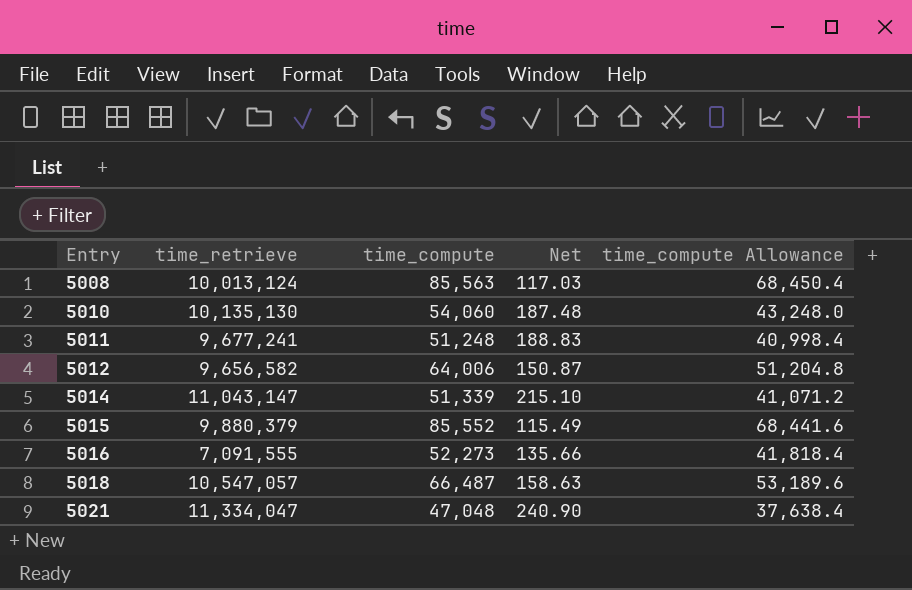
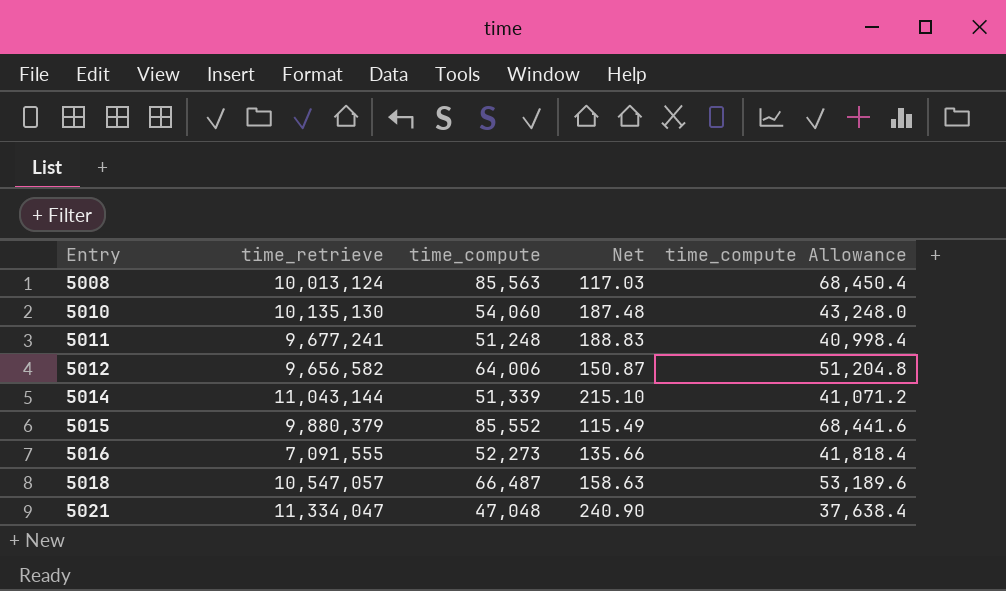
5014 | time_retrieve: 11,043,147 -> 11,043,144

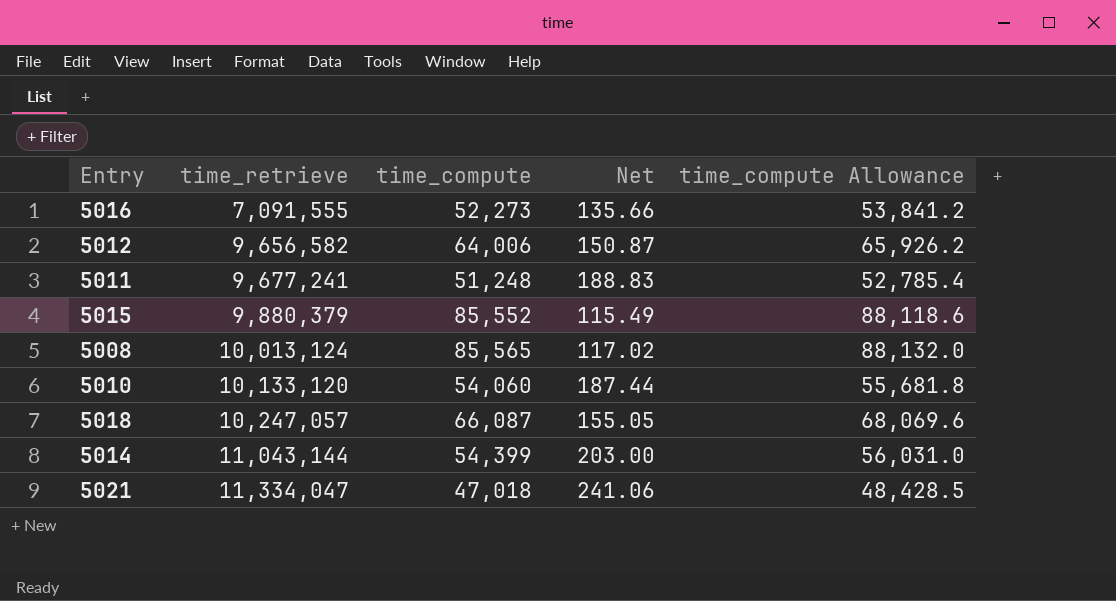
row order: Entry ascending -> time_retrieve ascending
column time_compute Allowance | formula: [time_compute] * 0.8 -> [time_compute] * 1.03
5008 | time_compute: 85,563 -> 85,565
5008 | Net: 117.03 -> 117.02
5010 | time_retrieve: 10,135,130 -> 10,133,120
5010 | Net: 187.48 -> 187.44
5018 | time_retrieve: 10,547,057 -> 10,247,057
5018 | time_compute: 66,487 -> 66,087
5018 | Net: 158.63 -> 155.05
5014 | time_compute: 51,339 -> 54,399
5014 | Net: 215.10 -> 203.00
5021 | time_compute: 47,048 -> 47,018
5021 | Net: 240.90 -> 241.06

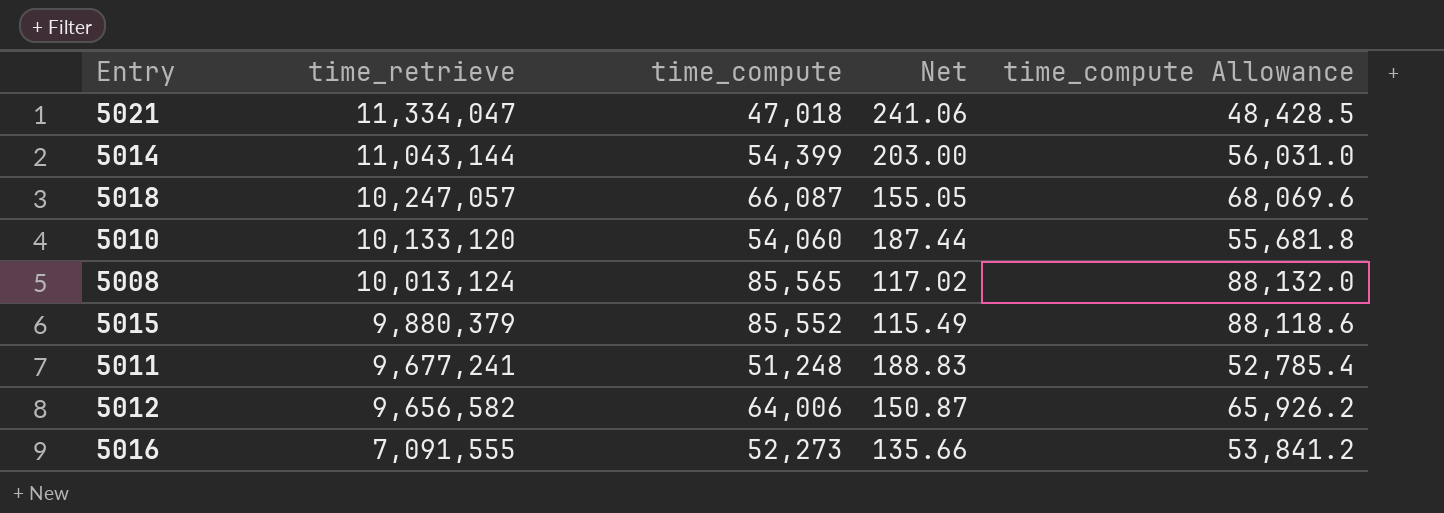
row order: time_retrieve ascending -> time_retrieve descending

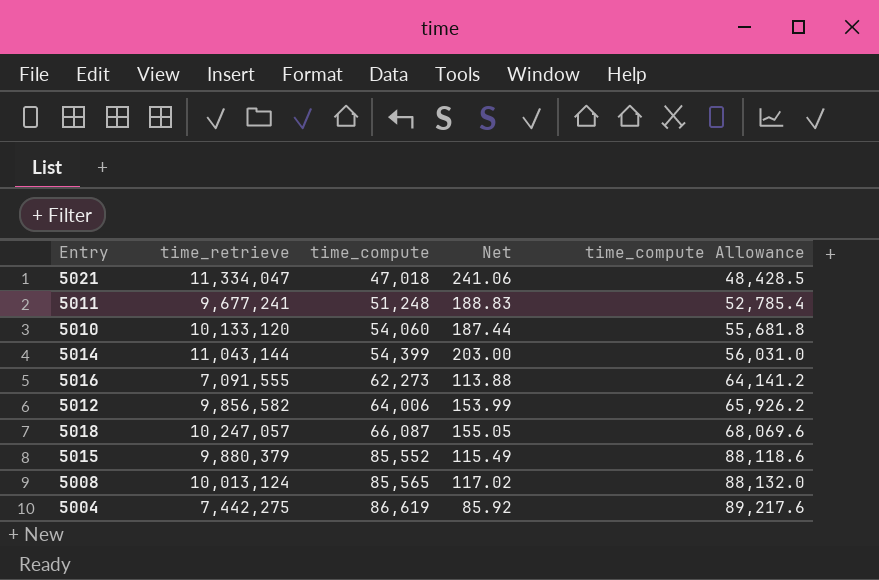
row order: time_retrieve descending -> time_compute ascending
5016 | time_compute: 52,273 -> 62,273
5016 | Net: 135.66 -> 113.88
5016 | time_compute Allowance: 53,841.2 -> 64,141.2
5012 | time_retrieve: 9,656,582 -> 9,856,582
5012 | Net: 150.87 -> 153.99
row 5004: none -> 7,442,275 | 86,619 | 85.92 | 89,217.6

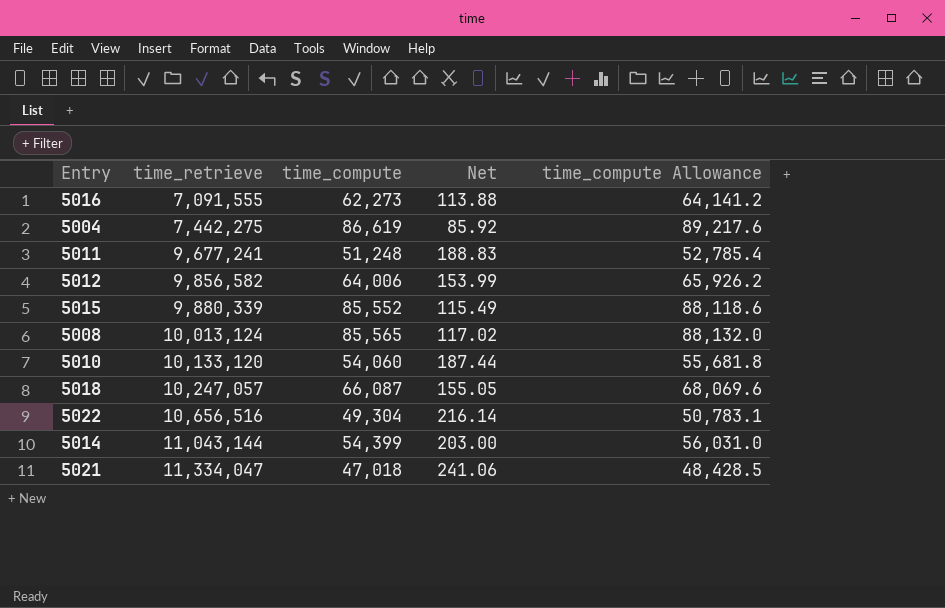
row order: time_compute ascending -> time_retrieve ascending
5015 | time_retrieve: 9,880,379 -> 9,880,339
row 5022: none -> 10,656,516 | 49,304 | 216.14 | 50,783.1

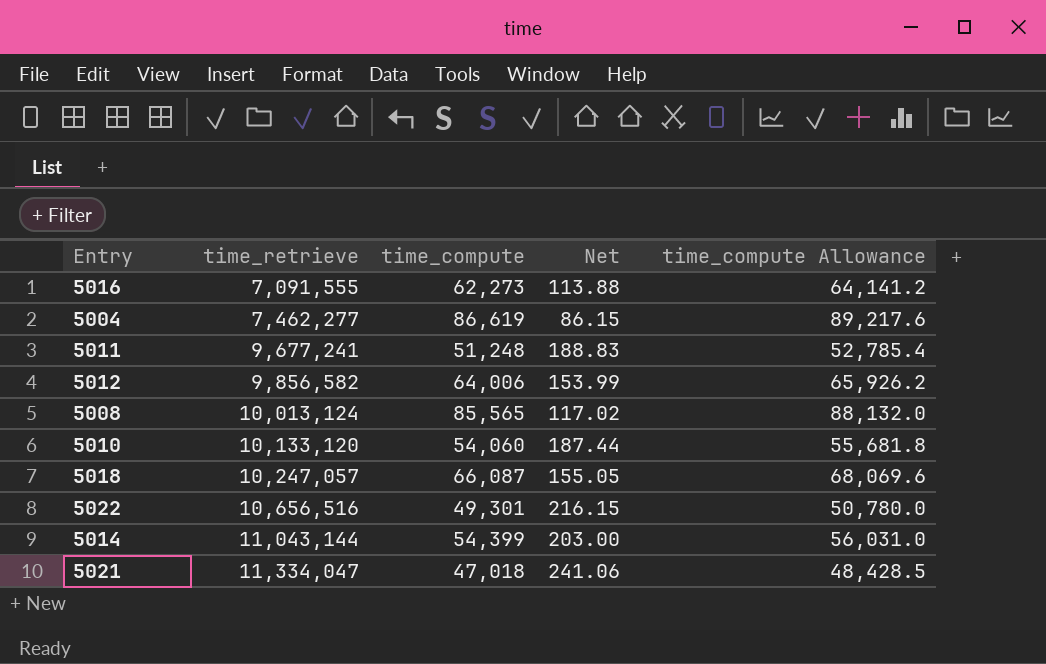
row 5015: 9,880,339 | 85,552 | 115.49 | 88,118.6 -> none
5004 | time_retrieve: 7,442,275 -> 7,462,277
5004 | Net: 85.92 -> 86.15
5022 | time_compute: 49,304 -> 49,301
5022 | Net: 216.14 -> 216.15
5022 | time_compute Allowance: 50,783.1 -> 50,780.0

